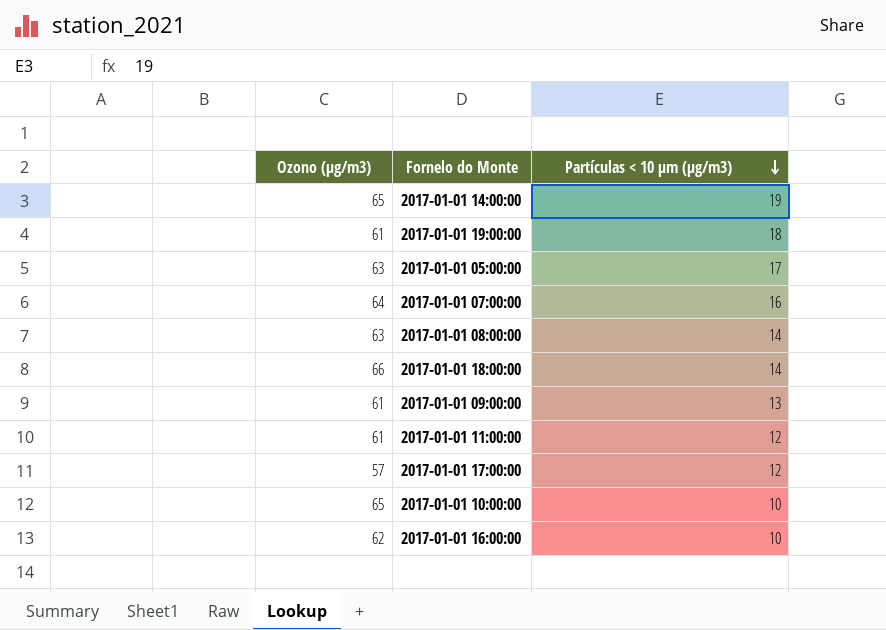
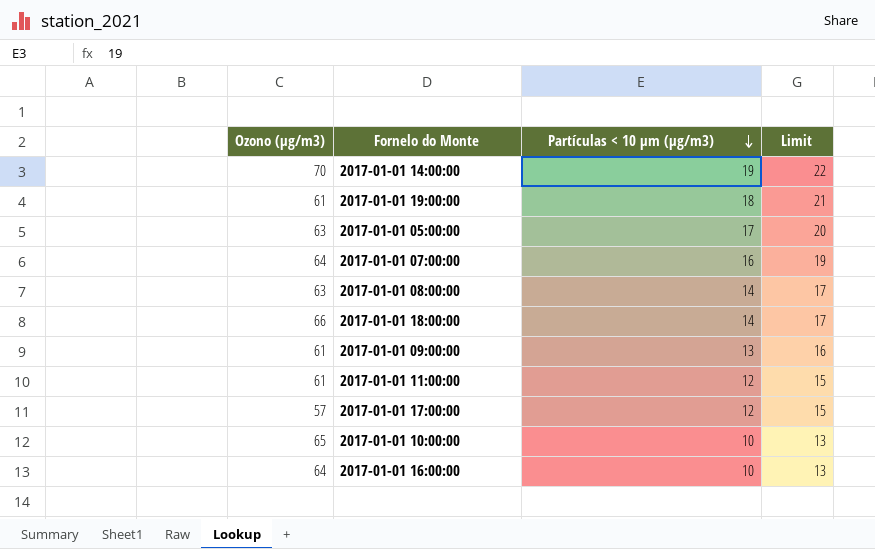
column Limit | formula: none -> [Partículas < 10 µm (µg/m3)] + 3
2017-01-01 14:00:00 | Ozono (µg/m3): 65 -> 70
2017-01-01 16:00:00 | Ozono (µg/m3): 62 -> 64

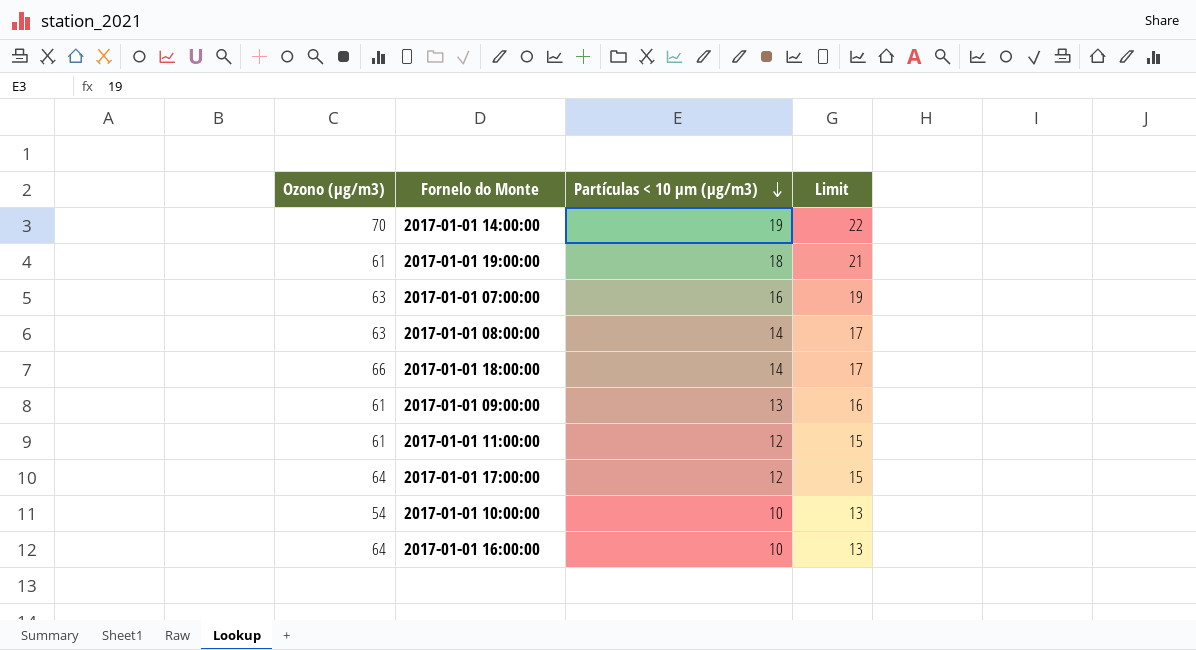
row 2017-01-01 05:00:00: 63 | 17 | 20 -> none
2017-01-01 07:00:00 | Ozono (µg/m3): 64 -> 63
2017-01-01 17:00:00 | Ozono (µg/m3): 57 -> 64
2017-01-01 10:00:00 | Ozono (µg/m3): 65 -> 54

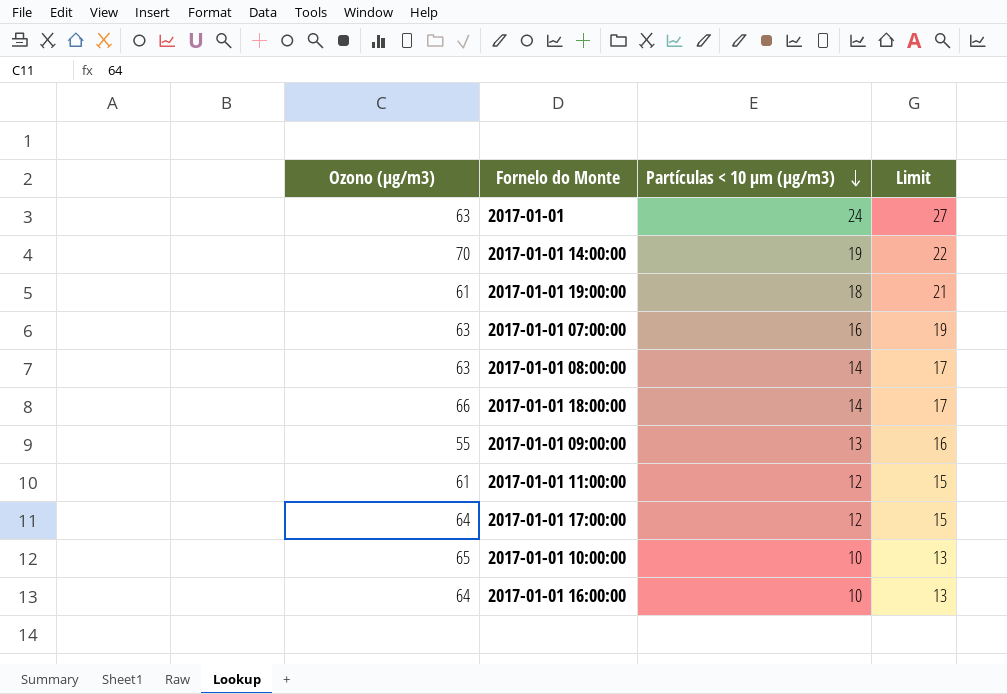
row 2017-01-01: none -> 63 | 24 | 27
2017-01-01 09:00:00 | Ozono (µg/m3): 61 -> 55
2017-01-01 10:00:00 | Ozono (µg/m3): 54 -> 65

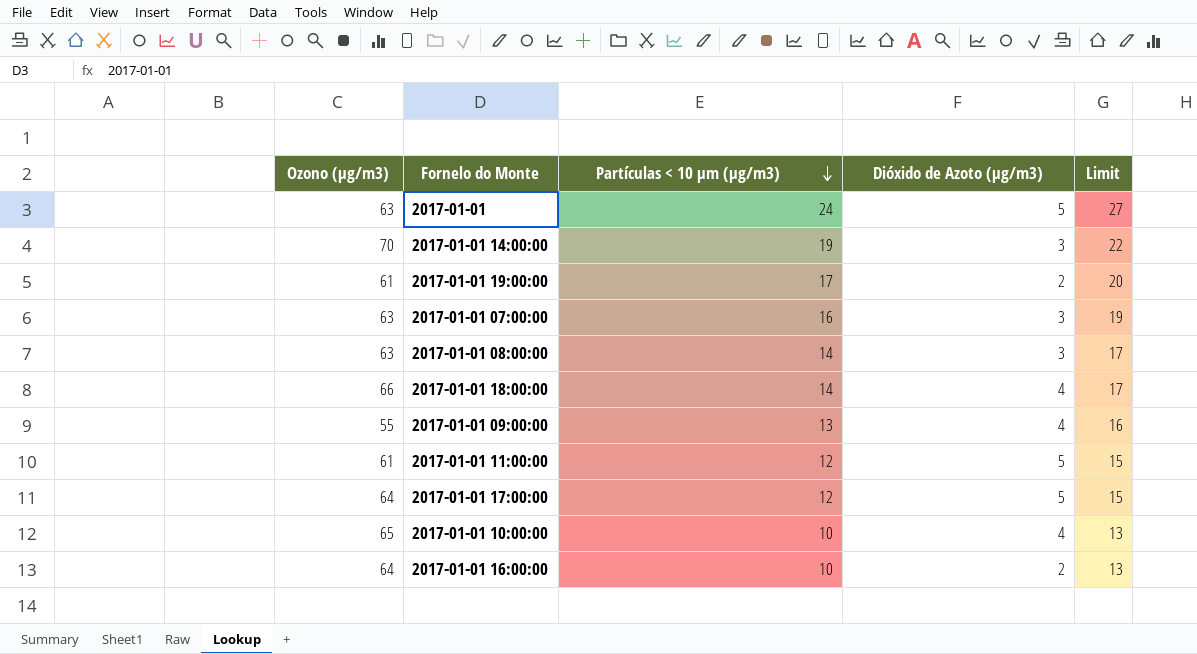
column Dióxido de Azoto (µg/m3) | position: none -> 4
2017-01-01 19:00:00 | Partículas < 10 µm (µg/m3): 18 -> 17
2017-01-01 19:00:00 | Limit: 21 -> 20

